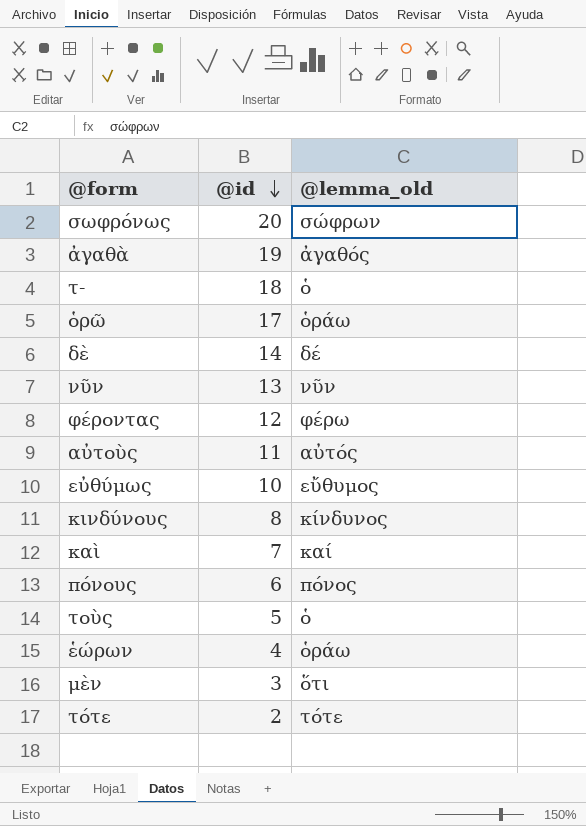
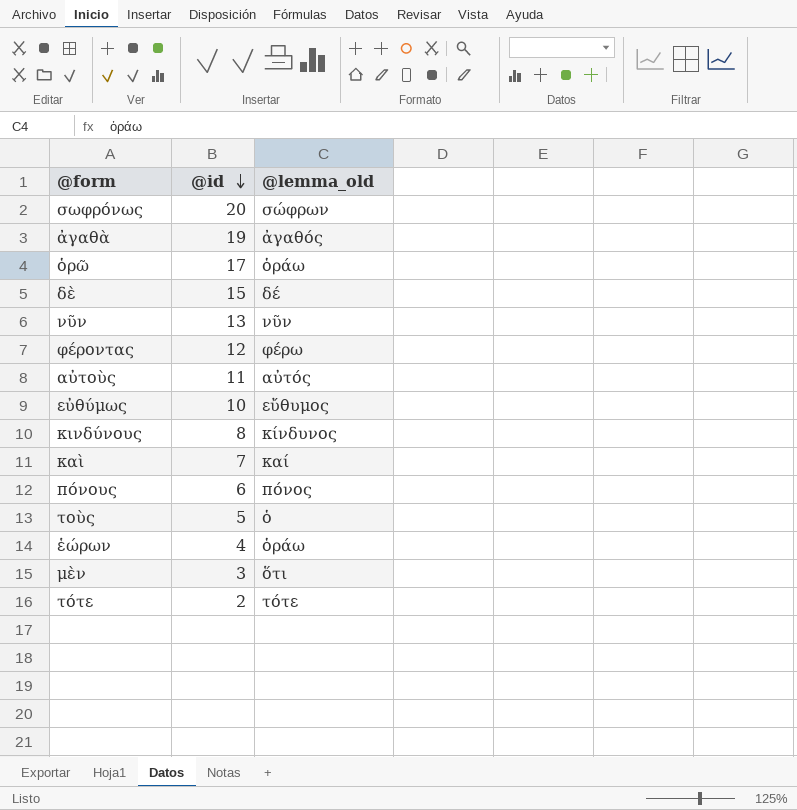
row τ-: 18 | ὁ -> none
δὲ | @id: 14 -> 15

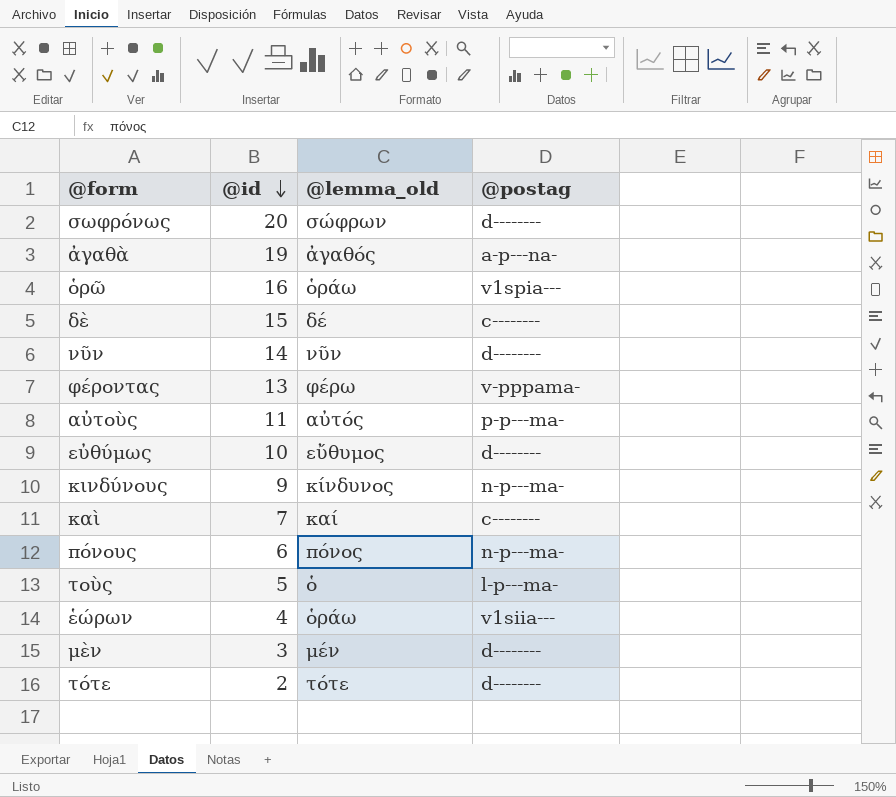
column @postag | position: none -> 4
ὁρῶ | @id: 17 -> 16
νῦν | @id: 13 -> 14
φέροντας | @id: 12 -> 13
κινδύνους | @id: 8 -> 9
μὲν | @lemma_old: ὅτι -> μέν

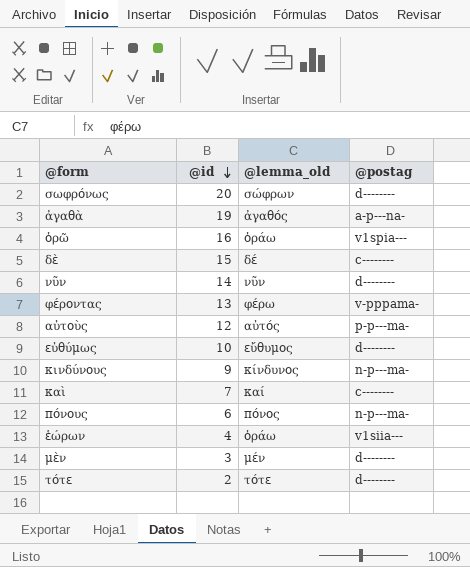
row τοὺς: 5 | ὁ | l-p---ma- -> none
αὐτοὺς | @id: 11 -> 12

